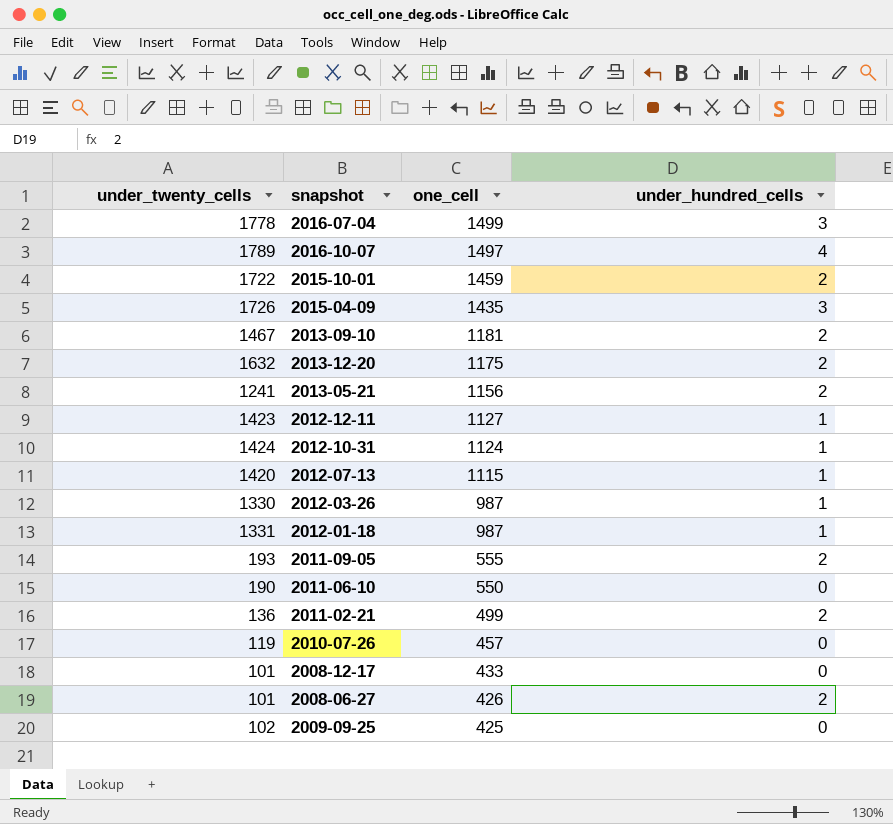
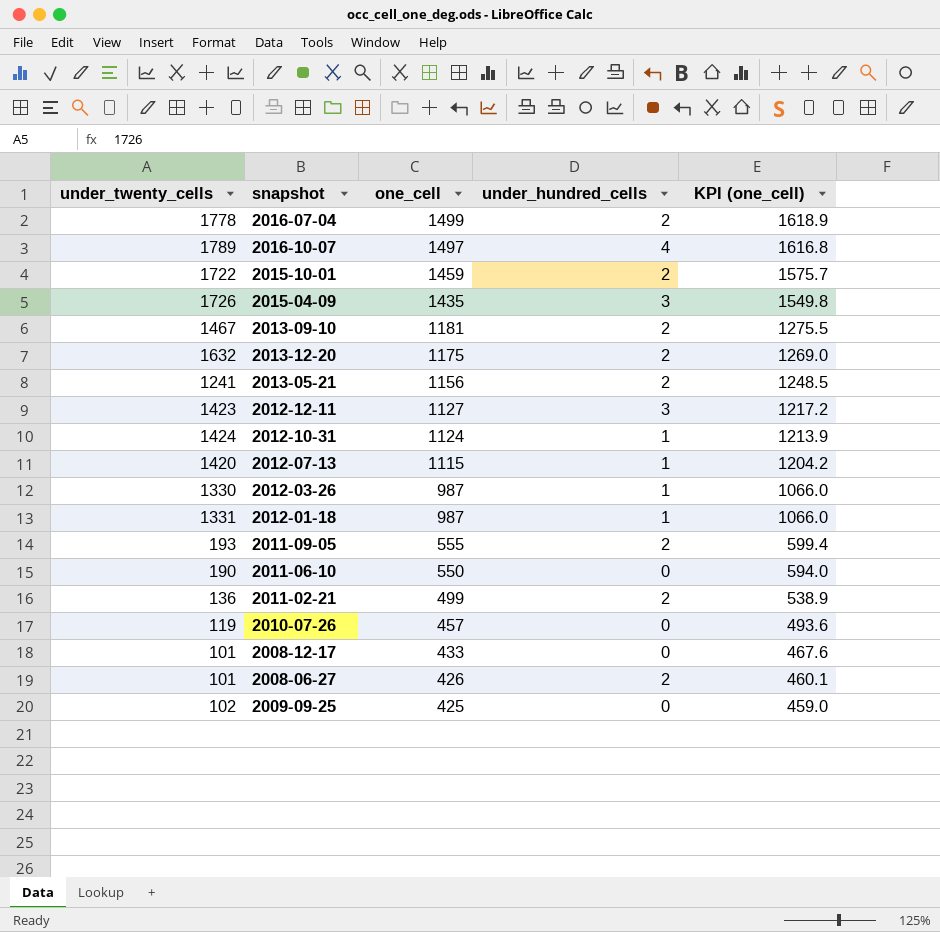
column KPI (one_cell) | formula: none -> [one_cell] * 1.08
2016-07-04 | under_hundred_cells: 3 -> 2
2012-12-11 | under_hundred_cells: 1 -> 3

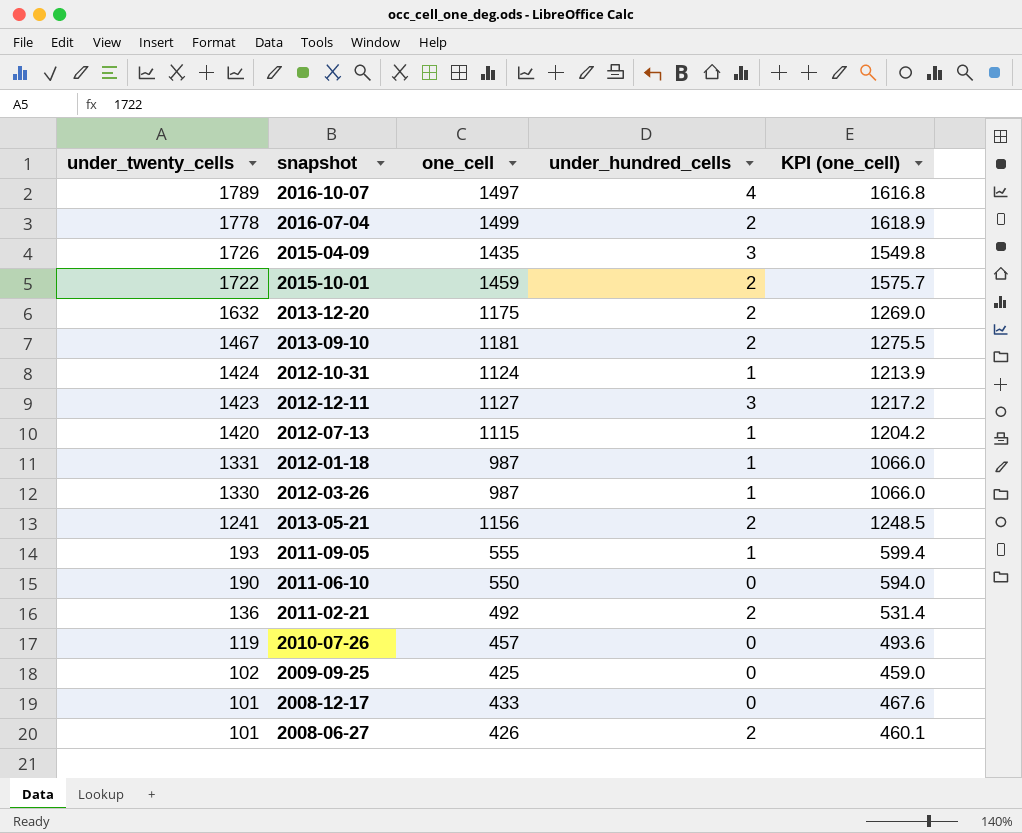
row order: one_cell descending -> under_twenty_cells descending
2011-09-05 | under_hundred_cells: 2 -> 1
2011-02-21 | one_cell: 499 -> 492
2011-02-21 | KPI (one_cell): 538.9 -> 531.4

